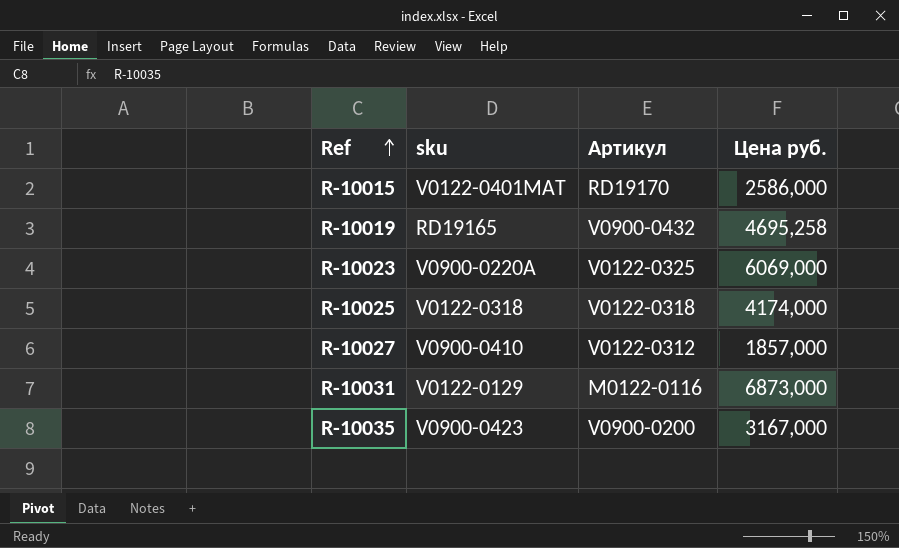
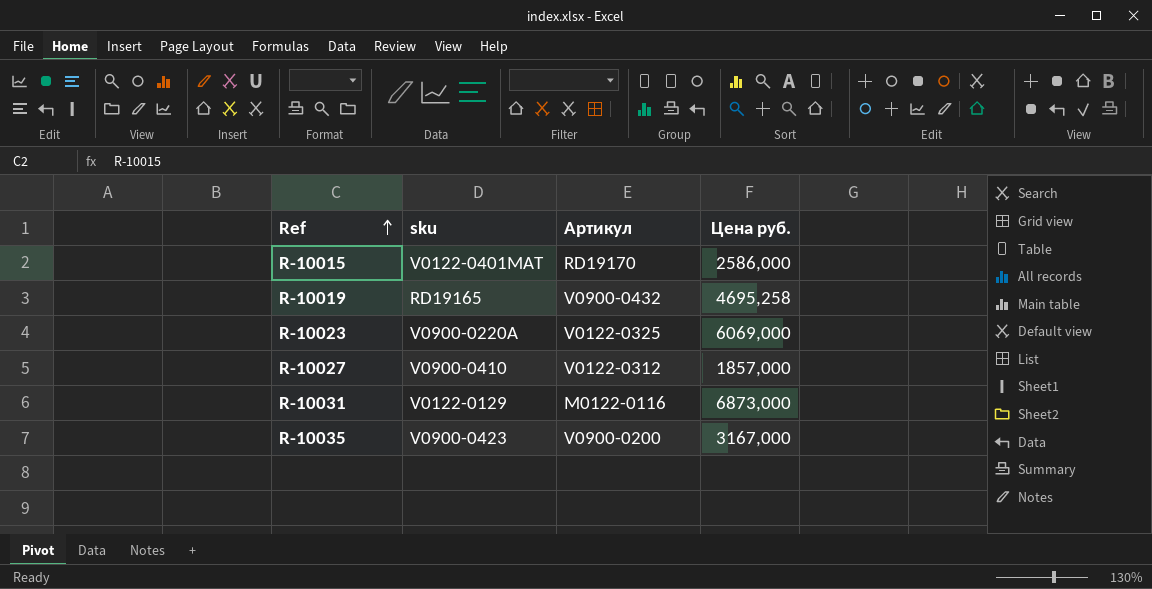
row R-10025: V0122-0318 | V0122-0318 | 4174,000 -> none

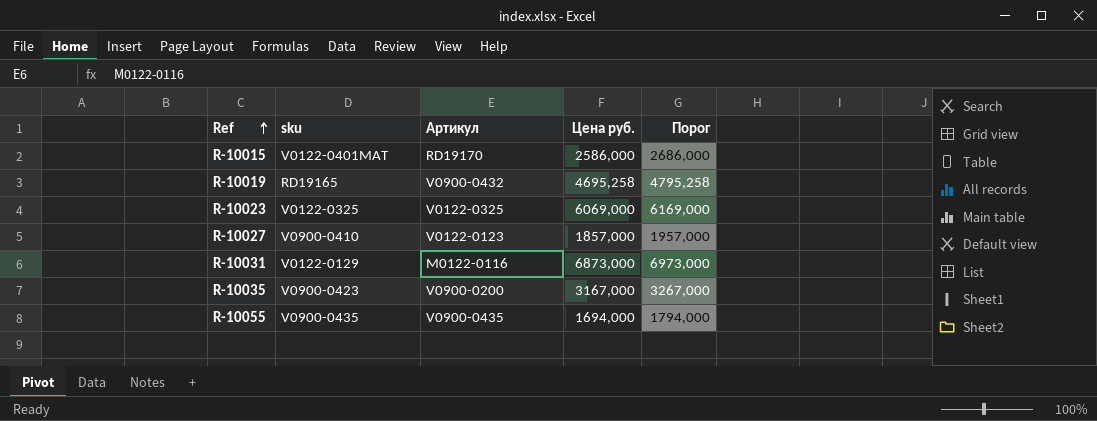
column Порог | formula: none -> [Цена руб.] + 100
R-10023 | sku: V0900-0220A -> V0122-0325
R-10027 | Артикул: V0122-0312 -> V0122-0123
row R-10055: none -> V0900-0435 | V0900-0435 | 1694,000 | 1794,000

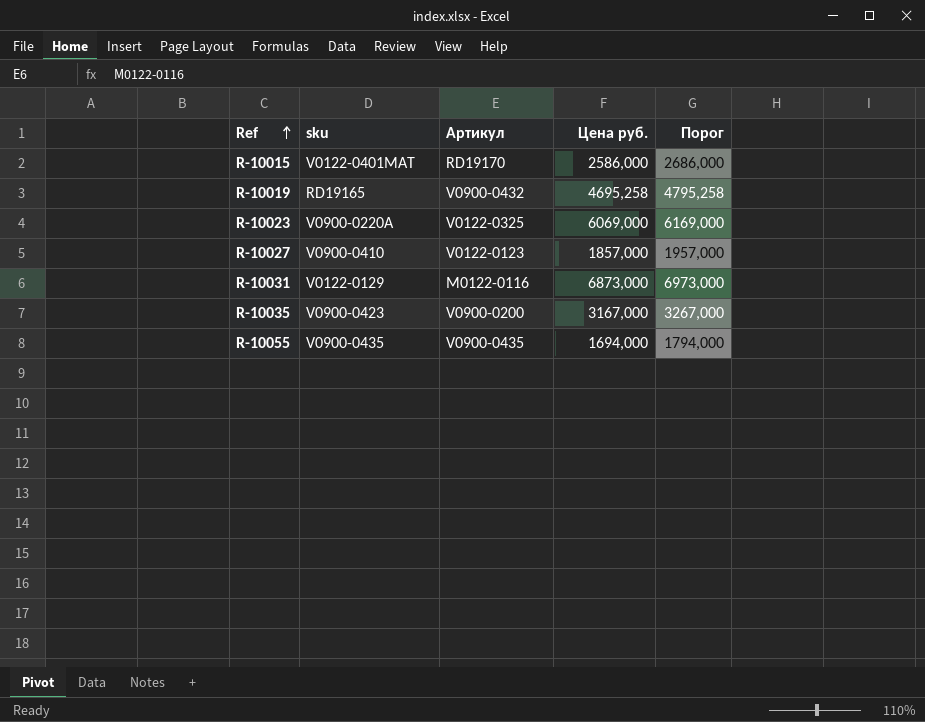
R-10023 | sku: V0122-0325 -> V0900-0220A

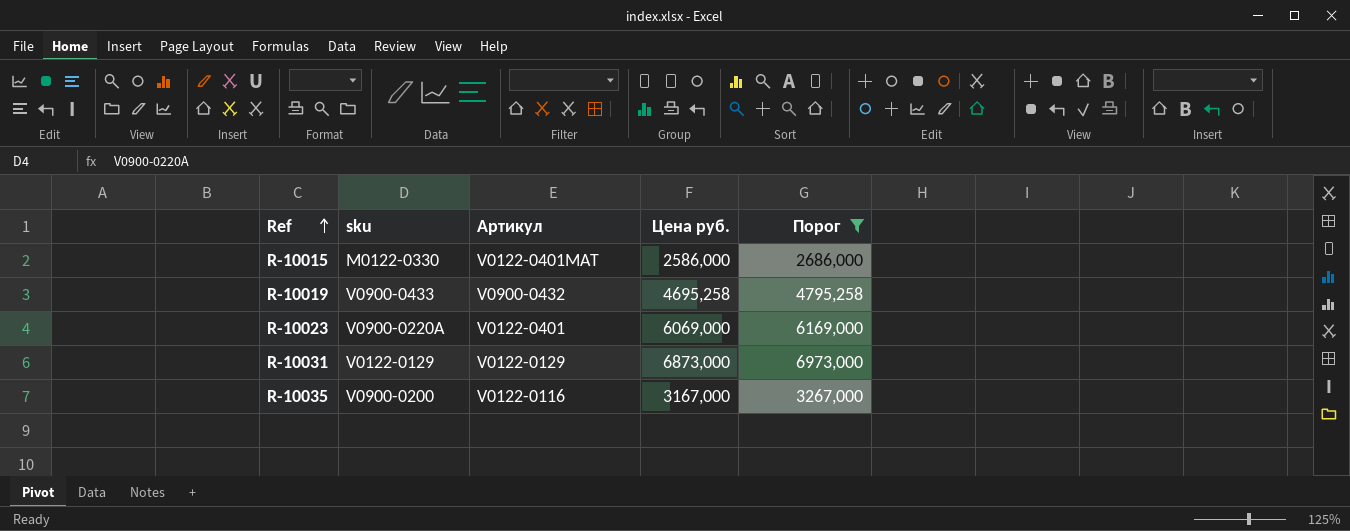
filter: none -> Порог >= 2686,000
R-10015 | sku: V0122-0401MAT -> M0122-0330
R-10015 | Артикул: RD19170 -> V0122-0401MAT
R-10019 | sku: RD19165 -> V0900-0433
R-10023 | Артикул: V0122-0325 -> V0122-0401
R-10031 | Артикул: M0122-0116 -> V0122-0129
R-10035 | sku: V0900-0423 -> V0900-0200
R-10035 | Артикул: V0900-0200 -> V0122-0116

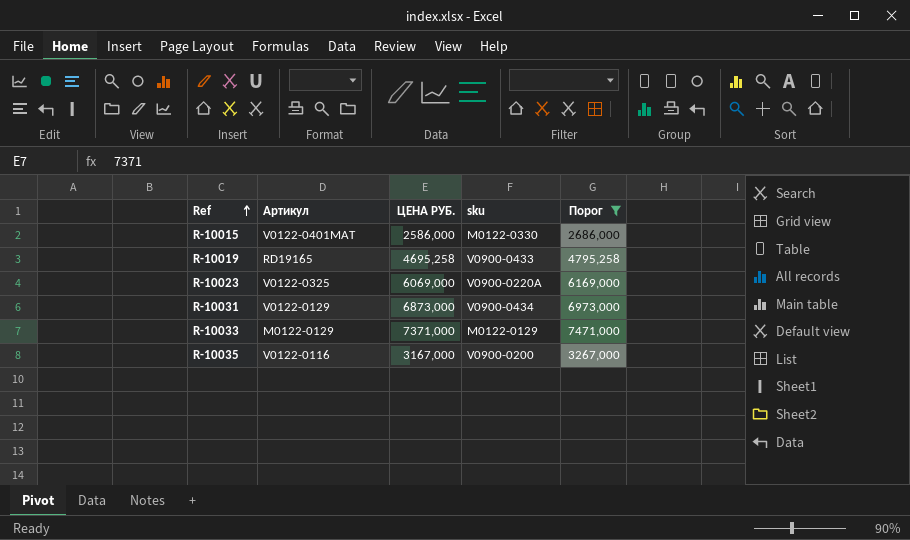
column name: Цена руб. -> ЦЕНА РУБ.
column sku | position: 2 -> 4
R-10019 | Артикул: V0900-0432 -> RD19165
R-10023 | Артикул: V0122-0401 -> V0122-0325
R-10031 | sku: V0122-0129 -> V0900-0434
row R-10033: none -> M0122-0129 | 7371,000 | M0122-0129 | 7471,000

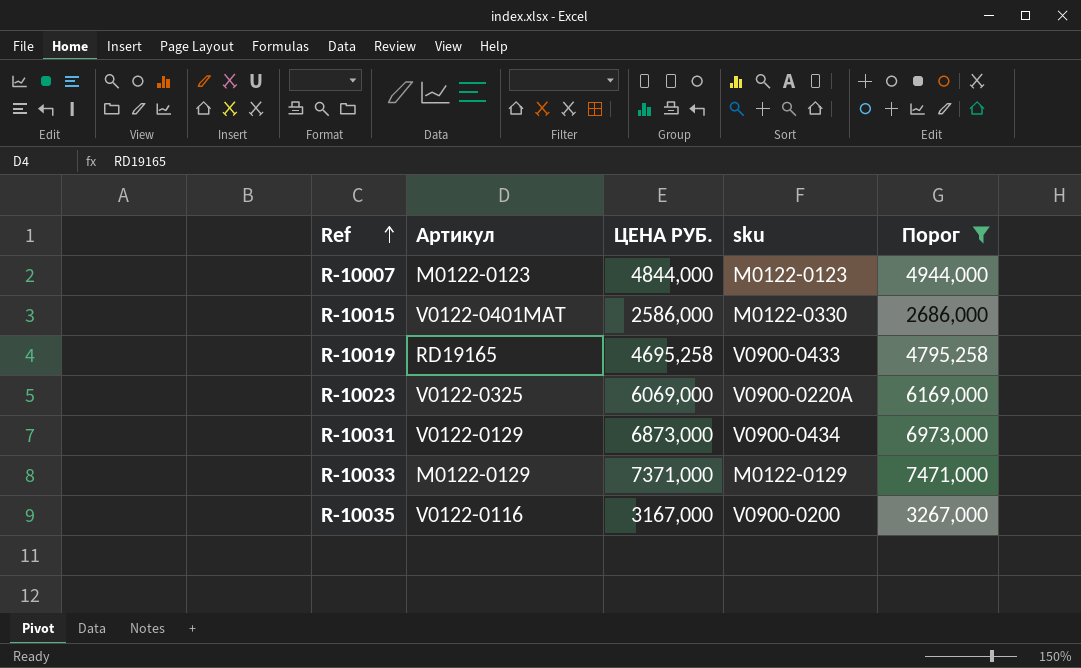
row R-10007: none -> M0122-0123 | 4844,000 | M0122-0123 | 4944,000

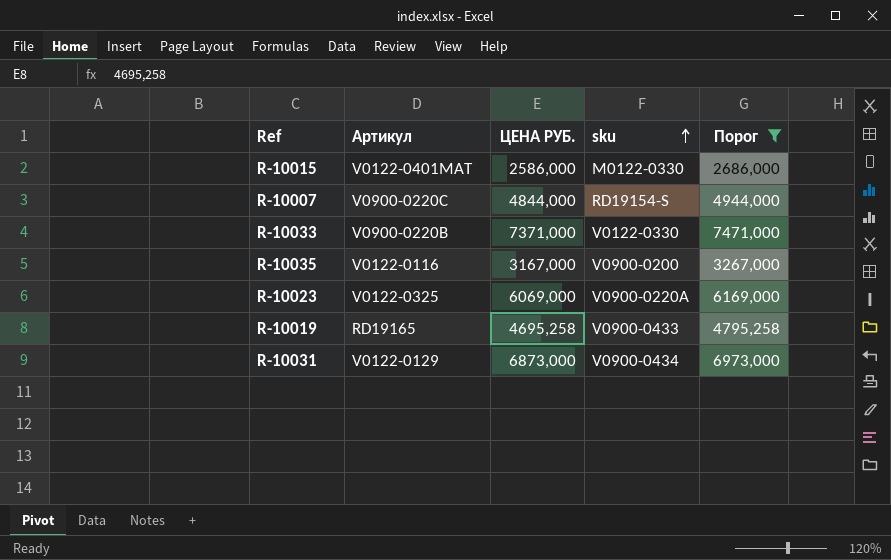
row order: Ref ascending -> sku ascending
R-10007 | Артикул: M0122-0123 -> V0900-0220C
R-10007 | sku: M0122-0123 -> RD19154-S
R-10033 | Артикул: M0122-0129 -> V0900-0220B
R-10033 | sku: M0122-0129 -> V0122-0330

